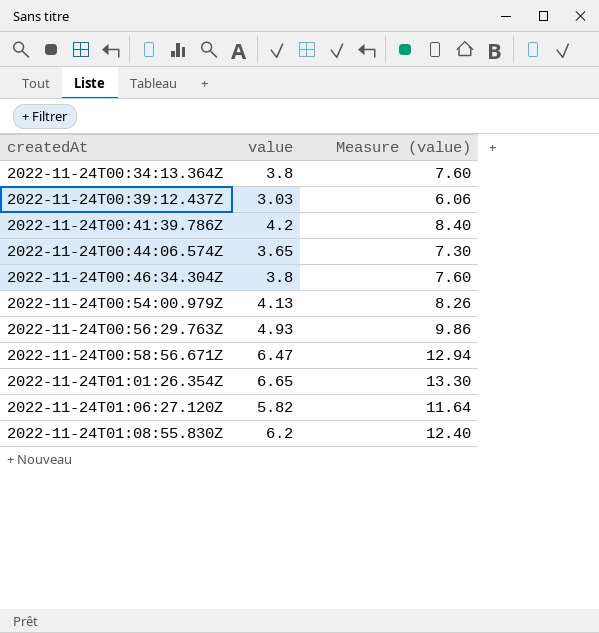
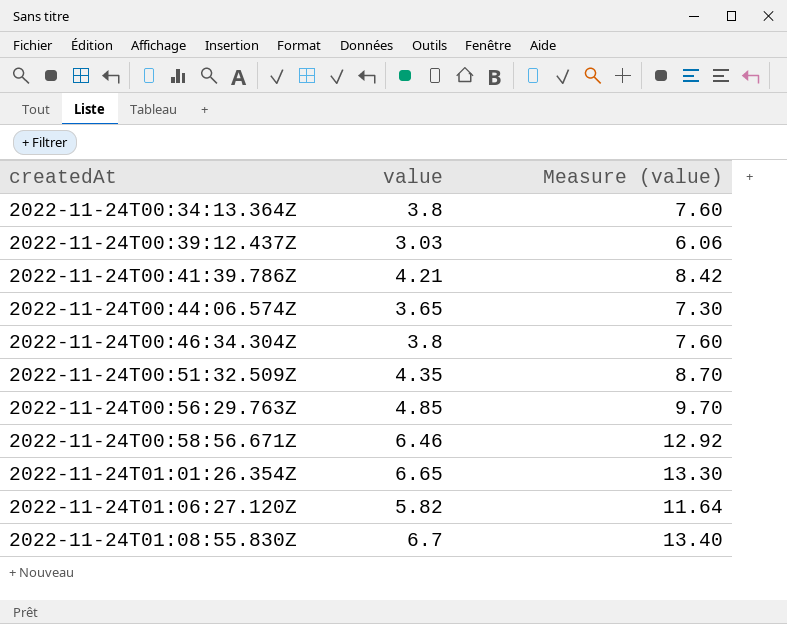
row 2022-11-24T00:54:00.979Z: 4.13 | 8.26 -> none
2022-11-24T00:41:39.786Z | value: 4.2 -> 4.21
2022-11-24T00:41:39.786Z | Measure (value): 8.40 -> 8.42
row 2022-11-24T00:51:32.509Z: none -> 4.35 | 8.70
2022-11-24T00:56:29.763Z | value: 4.93 -> 4.85
2022-11-24T00:56:29.763Z | Measure (value): 9.86 -> 9.70
2022-11-24T00:58:56.671Z | value: 6.47 -> 6.46
2022-11-24T00:58:56.671Z | Measure (value): 12.94 -> 12.92
2022-11-24T01:08:55.830Z | value: 6.2 -> 6.7
2022-11-24T01:08:55.830Z | Measure (value): 12.40 -> 13.40

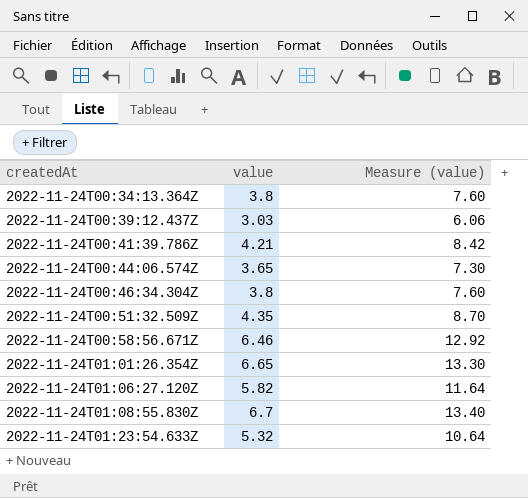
row 2022-11-24T00:56:29.763Z: 4.85 | 9.70 -> none
row 2022-11-24T01:23:54.633Z: none -> 5.32 | 10.64

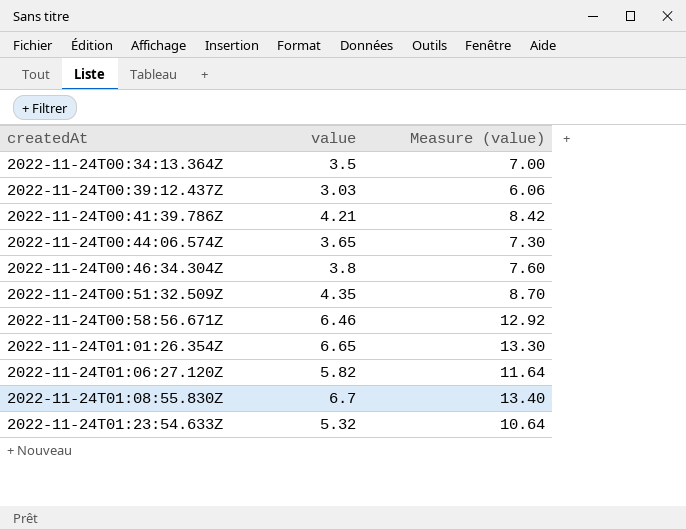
2022-11-24T00:34:13.364Z | value: 3.8 -> 3.5
2022-11-24T00:34:13.364Z | Measure (value): 7.60 -> 7.00

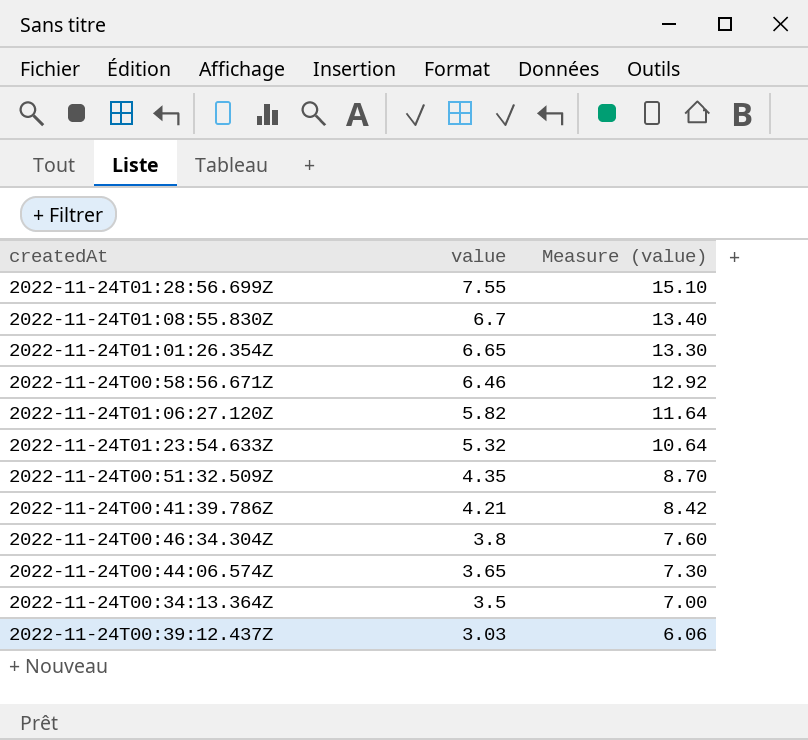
row order: createdAt ascending -> value descending
row 2022-11-24T01:28:56.699Z: none -> 7.55 | 15.10

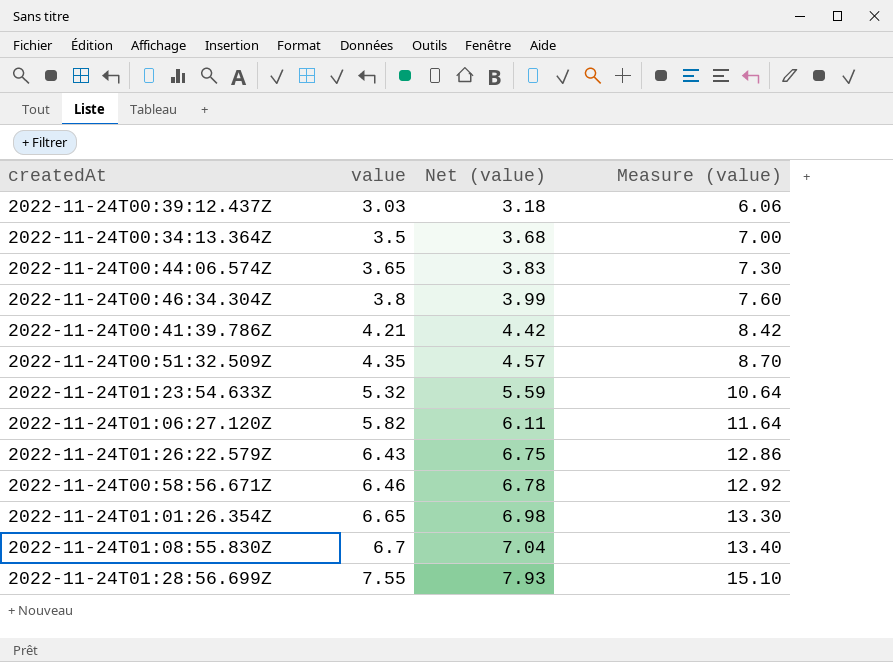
row order: value descending -> value ascending
column Net (value) | formula: none -> [value] * 1.05
row 2022-11-24T01:26:22.579Z: none -> 6.43 | 6.75 | 12.86

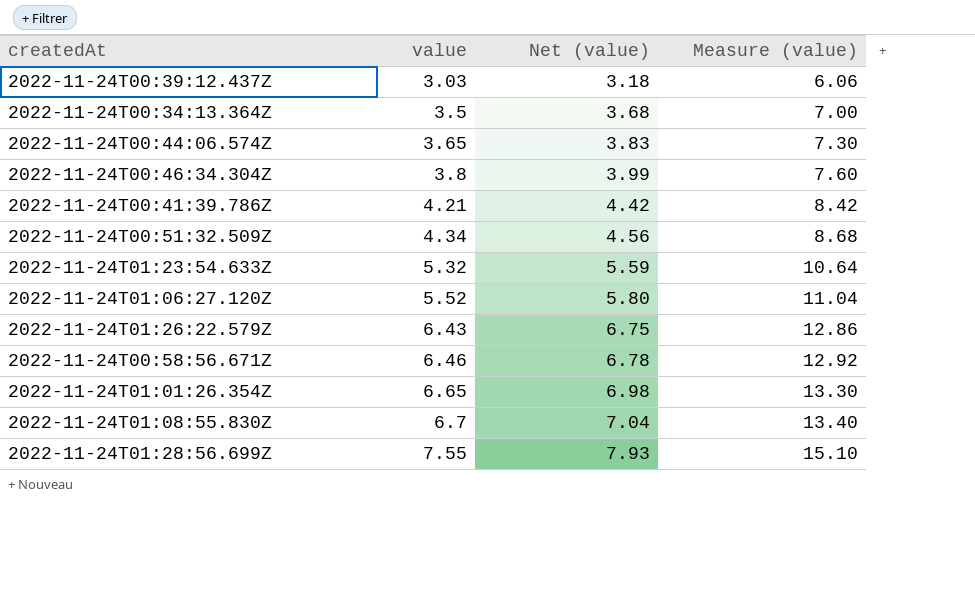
2022-11-24T00:51:32.509Z | value: 4.35 -> 4.34
2022-11-24T00:51:32.509Z | Net (value): 4.57 -> 4.56
2022-11-24T00:51:32.509Z | Measure (value): 8.70 -> 8.68
2022-11-24T01:06:27.120Z | value: 5.82 -> 5.52
2022-11-24T01:06:27.120Z | Net (value): 6.11 -> 5.80
2022-11-24T01:06:27.120Z | Measure (value): 11.64 -> 11.04

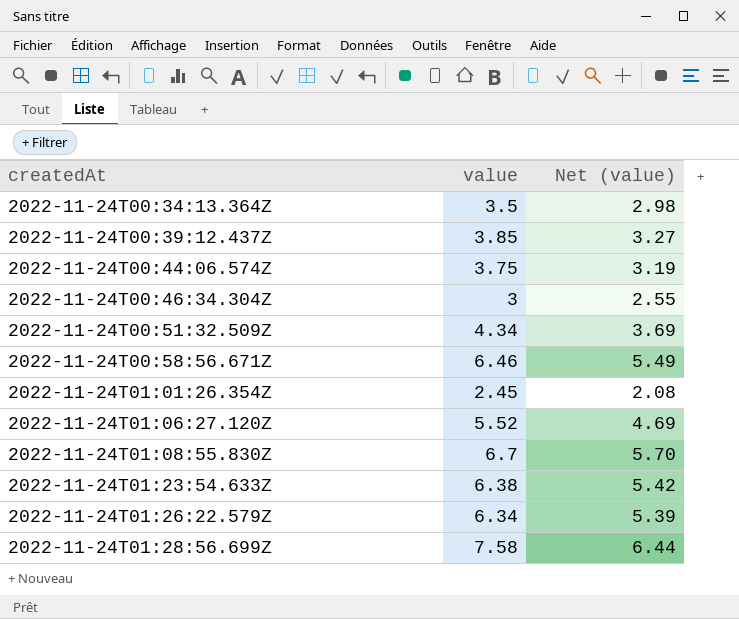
row order: value ascending -> createdAt ascending
column Measure (value) | formula: [value] * 2 -> none
column Net (value) | formula: [value] * 1.05 -> [value] * 0.85
row 2022-11-24T00:41:39.786Z: 4.21 | 4.42 | 8.42 -> none
2022-11-24T00:39:12.437Z | value: 3.03 -> 3.85
2022-11-24T00:44:06.574Z | value: 3.65 -> 3.75
2022-11-24T00:46:34.304Z | value: 3.8 -> 3
2022-11-24T01:01:26.354Z | value: 6.65 -> 2.45
2022-11-24T01:23:54.633Z | value: 5.32 -> 6.38
2022-11-24T01:26:22.579Z | value: 6.43 -> 6.34
2022-11-24T01:28:56.699Z | value: 7.55 -> 7.58

